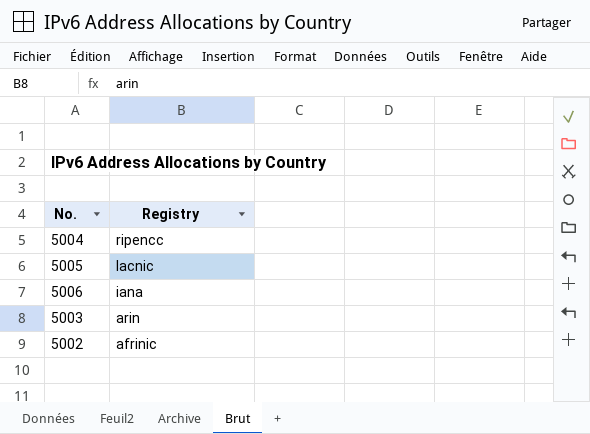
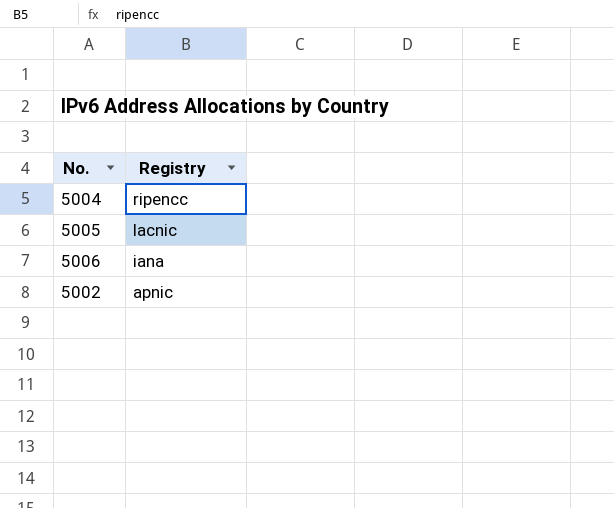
row 5003: arin -> none
5002 | Registry: afrinic -> apnic

